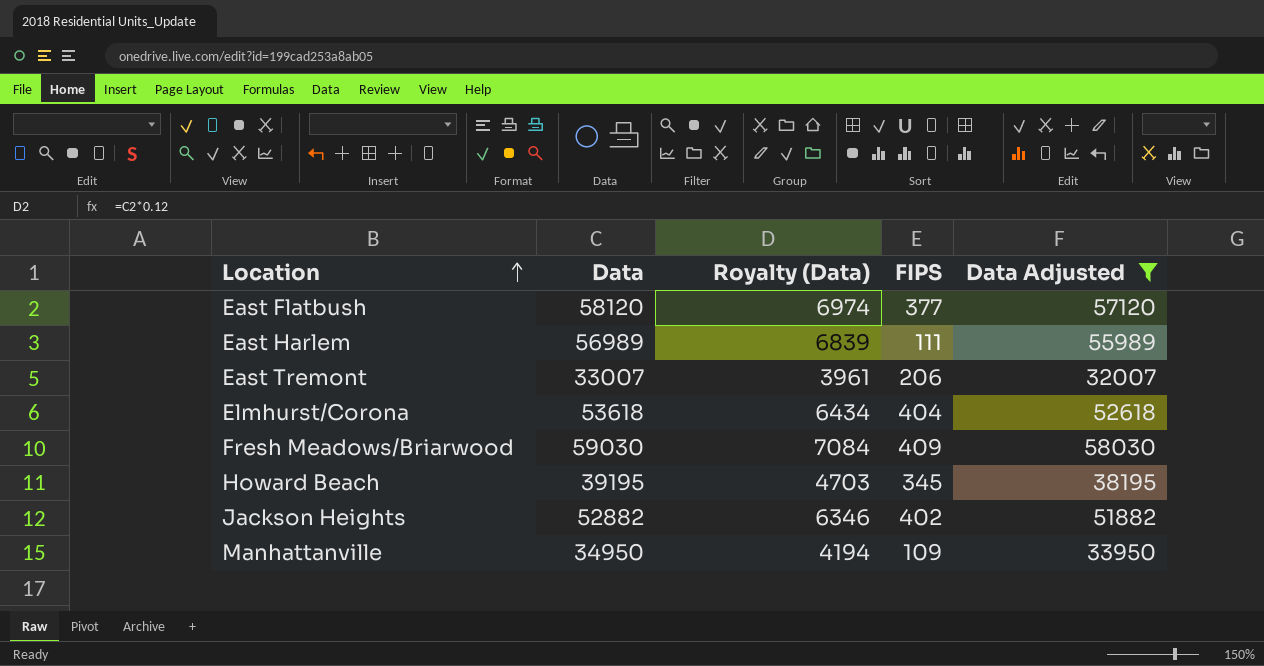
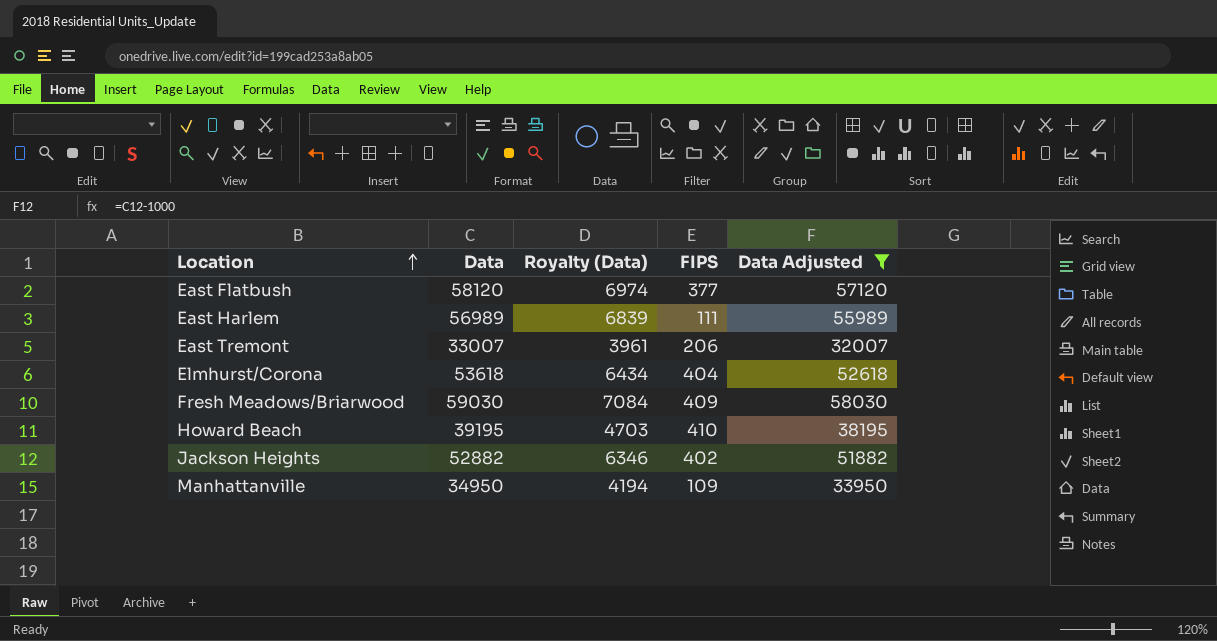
Howard Beach | FIPS: 345 -> 410

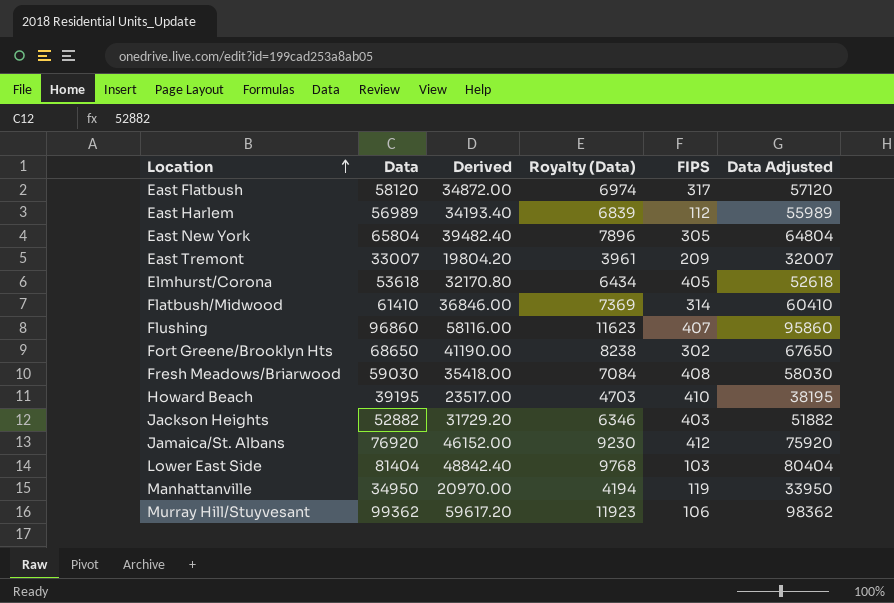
filter: Data Adjusted <= 58030 -> none
column Derived | formula: none -> [Data] * 0.6
East Flatbush | FIPS: 377 -> 317
East Harlem | FIPS: 111 -> 112
East Tremont | FIPS: 206 -> 209
Elmhurst/Corona | FIPS: 404 -> 405
Fresh Meadows/Briarwood | FIPS: 409 -> 408
Jackson Heights | FIPS: 402 -> 403
Manhattanville | FIPS: 109 -> 119

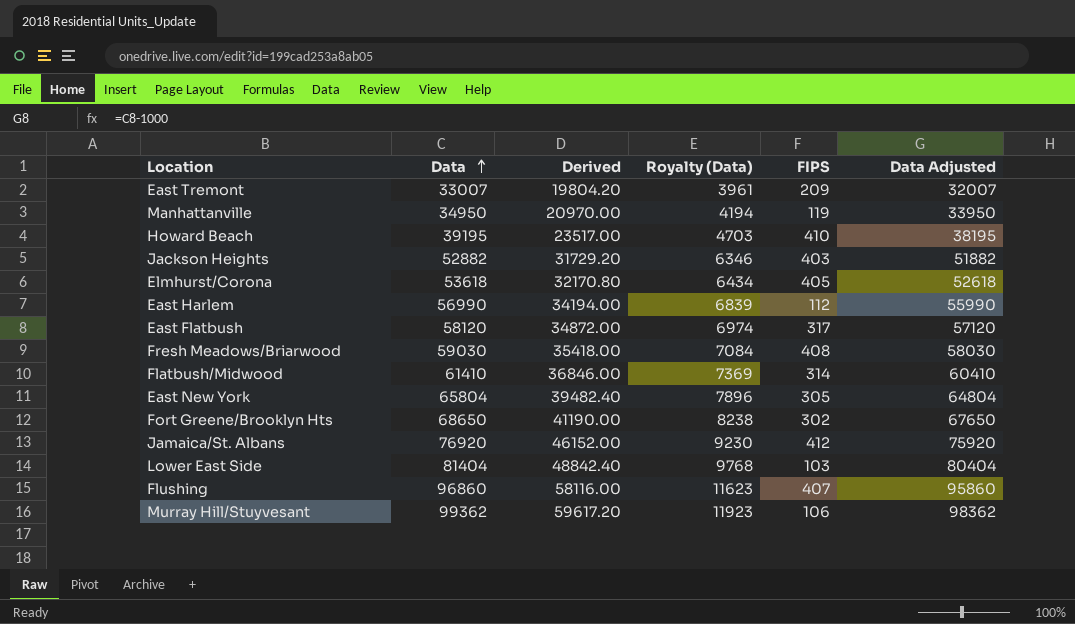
row order: Location ascending -> Data ascending
East Harlem | Data: 56989 -> 56990
East Harlem | Derived: 34193.40 -> 34194.00
East Harlem | Data Adjusted: 55989 -> 55990

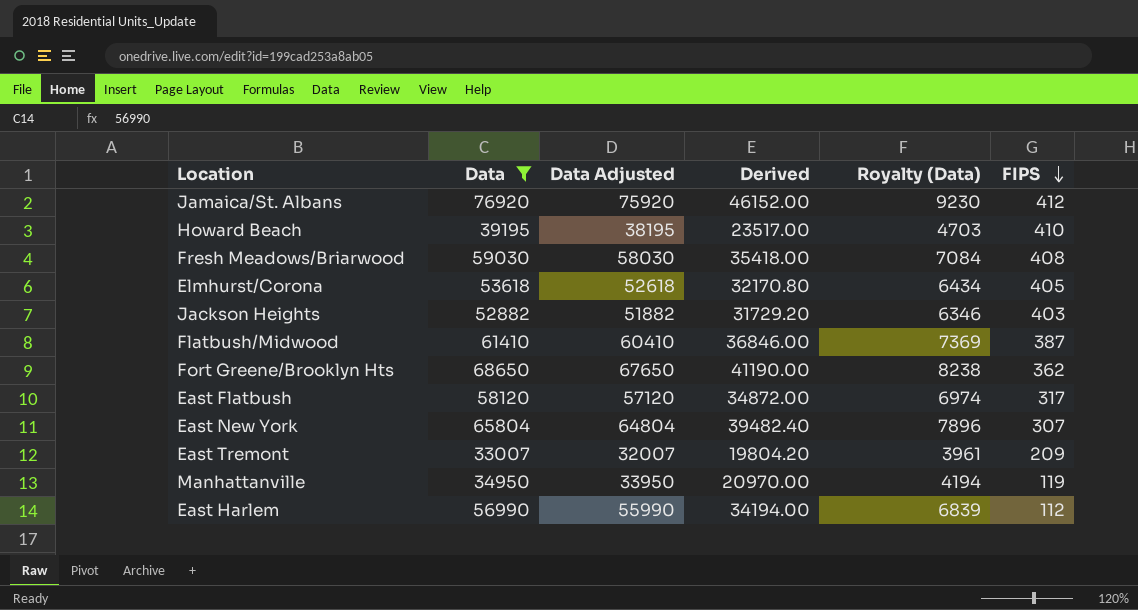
filter: none -> Data <= 76920
row order: Data ascending -> FIPS descending
column Data Adjusted | position: 6 -> 3
Flatbush/Midwood | FIPS: 314 -> 387
Fort Greene/Brooklyn Hts | FIPS: 302 -> 362
East New York | FIPS: 305 -> 307

